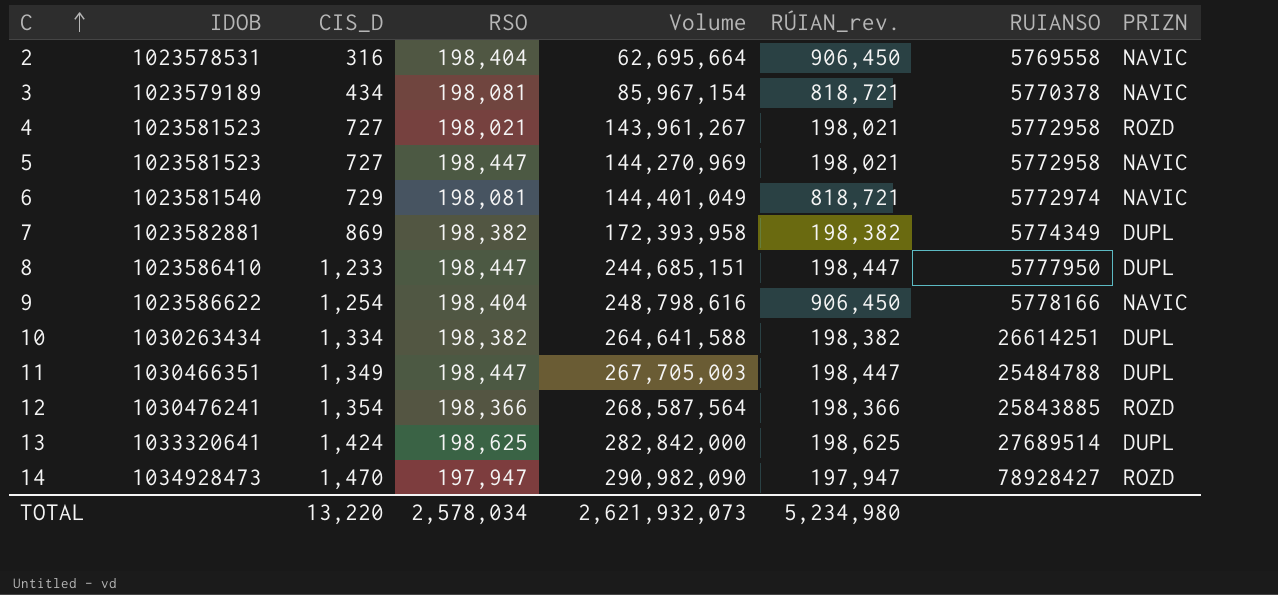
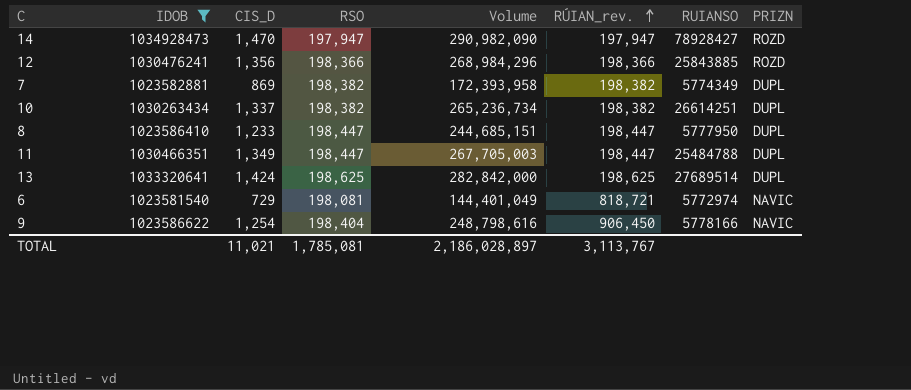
filter: none -> IDOB >= 1023581540
row order: C ascending -> RÚIAN_rev. ascending
12 | CIS_D: 1,354 -> 1,356
12 | Volume: 268,587,564 -> 268,984,296
10 | CIS_D: 1,334 -> 1,337
10 | Volume: 264,641,588 -> 265,236,734
TOTAL | CIS_D: 13,220 -> 11,021
TOTAL | RSO: 2,578,034 -> 1,785,081
TOTAL | Volume: 2,621,932,073 -> 2,186,028,897
TOTAL | RÚIAN_rev.: 5,234,980 -> 3,113,767

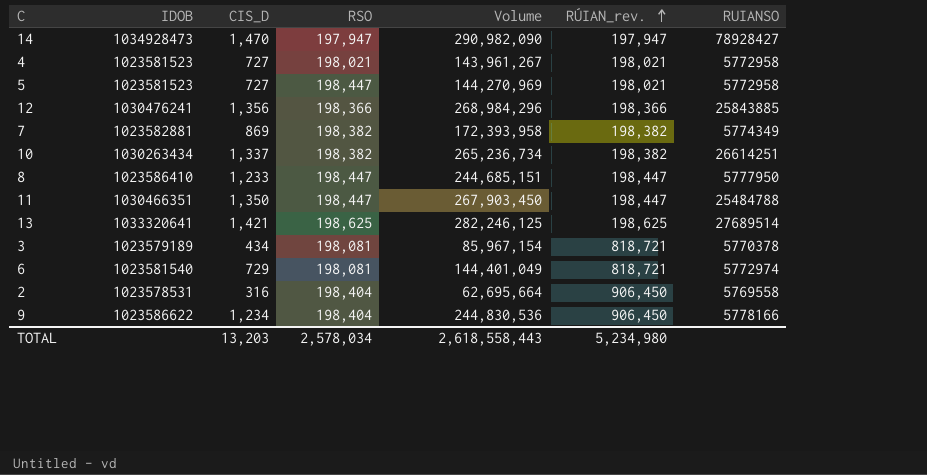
filter: IDOB >= 1023581540 -> none
column PRIZN | position: 8 -> none
11 | CIS_D: 1,349 -> 1,350
11 | Volume: 267,705,003 -> 267,903,450
13 | CIS_D: 1,424 -> 1,421
13 | Volume: 282,842,000 -> 282,246,125
9 | CIS_D: 1,254 -> 1,234
9 | Volume: 248,798,616 -> 244,830,536
TOTAL | CIS_D: 11,021 -> 13,203
TOTAL | RSO: 1,785,081 -> 2,578,034
TOTAL | Volume: 2,186,028,897 -> 2,618,558,443
TOTAL | RÚIAN_rev.: 3,113,767 -> 5,234,980

